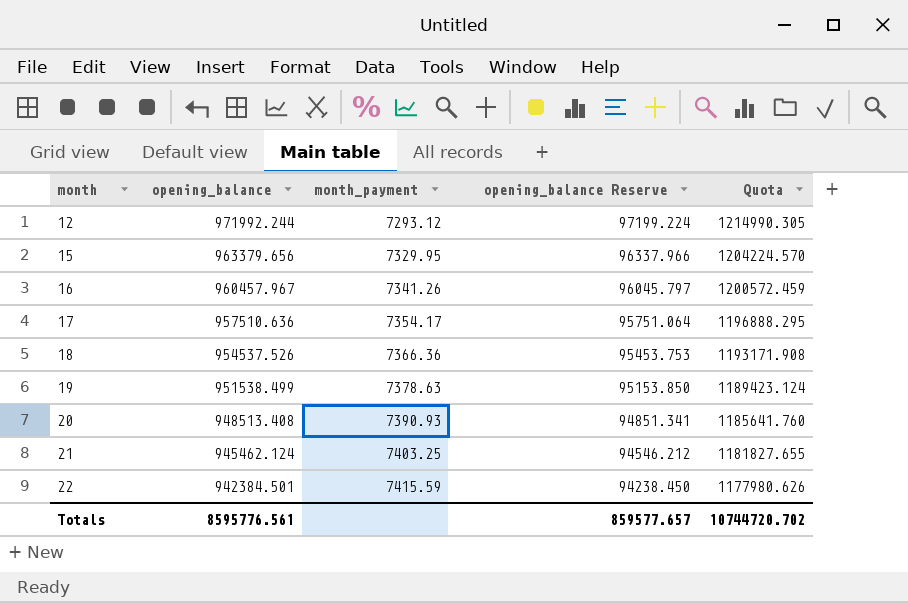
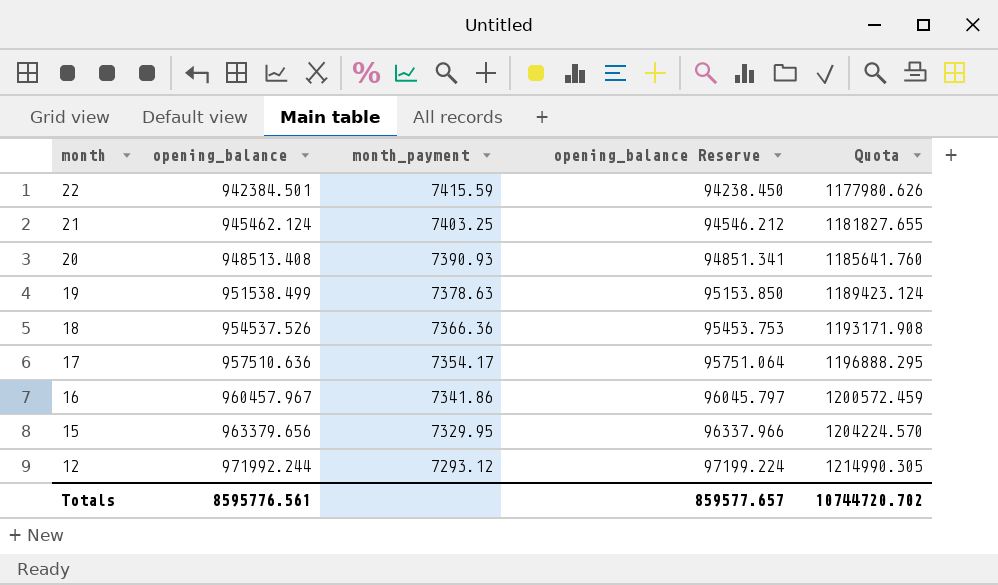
row order: month ascending -> month descending
16 | month_payment: 7341.26 -> 7341.86

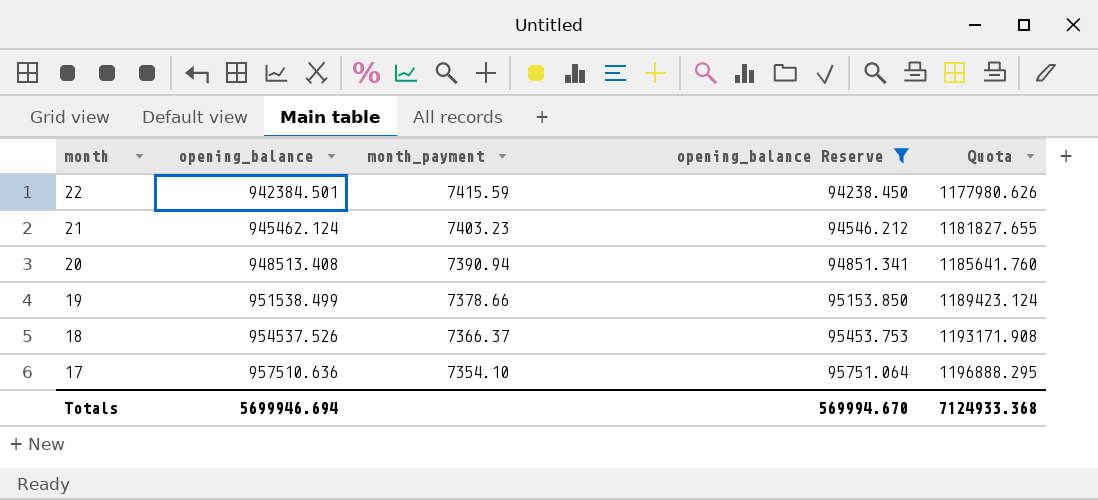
filter: none -> opening_balance Reserve <= 95751.064
21 | month_payment: 7403.25 -> 7403.23
20 | month_payment: 7390.93 -> 7390.94
19 | month_payment: 7378.63 -> 7378.66
18 | month_payment: 7366.36 -> 7366.37
17 | month_payment: 7354.17 -> 7354.10
Totals | opening_balance: 8595776.561 -> 5699946.694
Totals | opening_balance Reserve: 859577.657 -> 569994.670
Totals | Quota: 10744720.702 -> 7124933.368

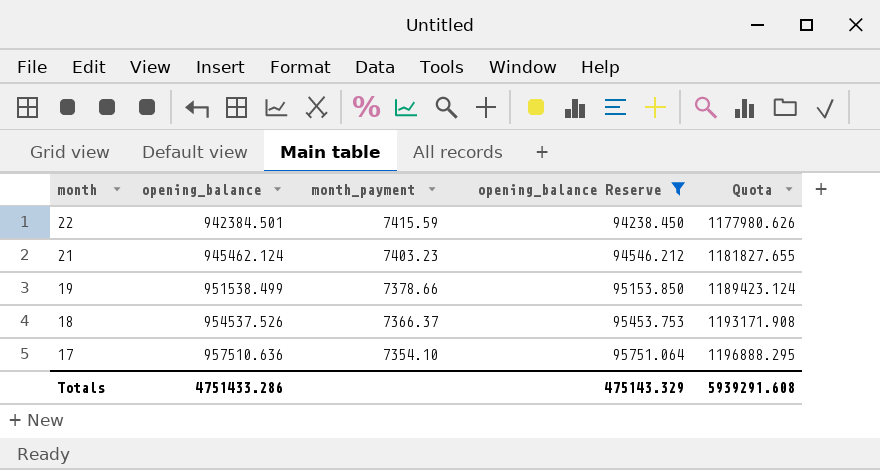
row 20: 948513.408 | 7390.94 | 94851.341 | 1185641.760 -> none
Totals | opening_balance: 5699946.694 -> 4751433.286
Totals | opening_balance Reserve: 569994.670 -> 475143.329
Totals | Quota: 7124933.368 -> 5939291.608

